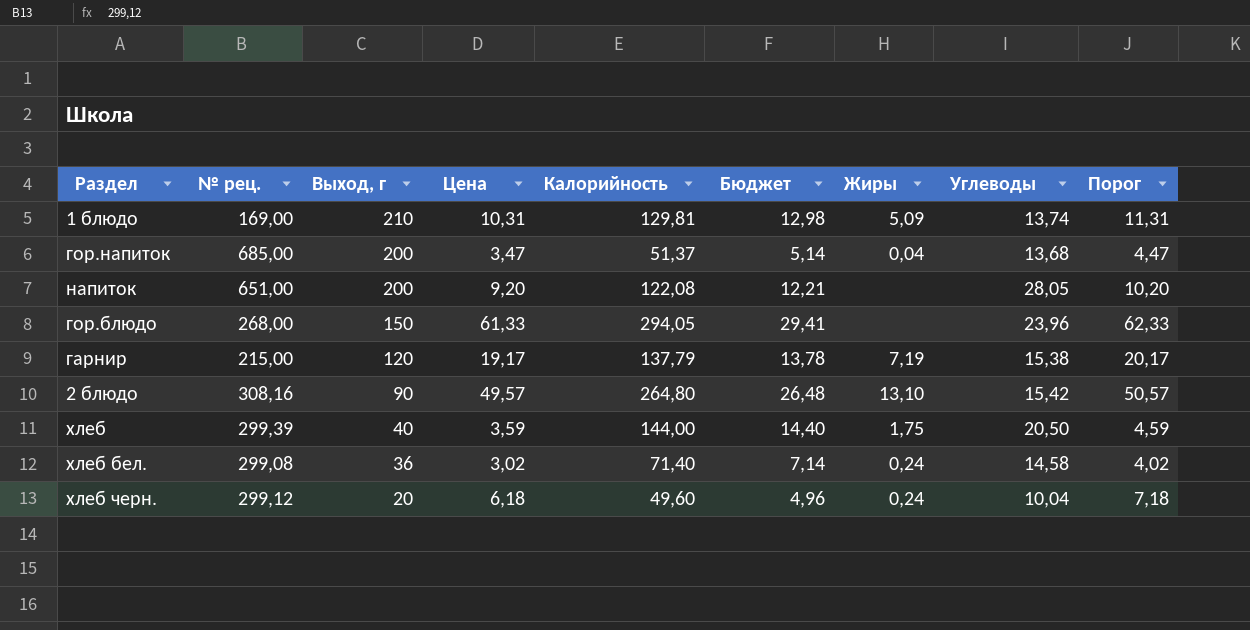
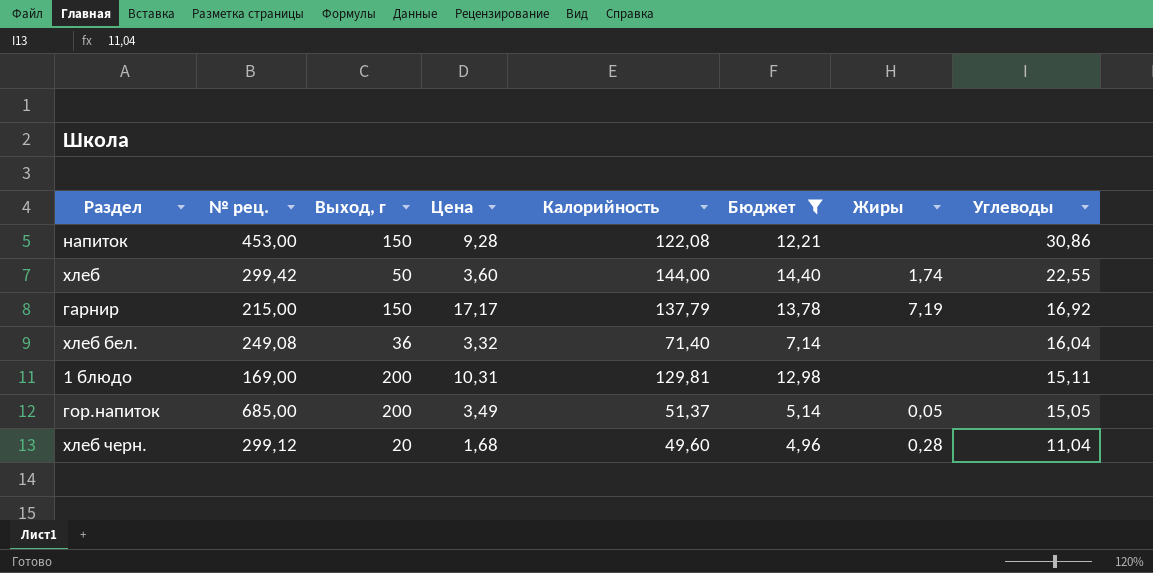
filter: none -> Бюджет <= 14,40
row order: Выход, г descending -> Углеводы descending
column Порог | formula: [Цена] + 1 -> none
напиток | № рец.: 651,00 -> 453,00
напиток | Выход, г: 200 -> 150
напиток | Цена: 9,20 -> 9,28
напиток | Углеводы: 28,05 -> 30,86
хлеб | № рец.: 299,39 -> 299,42
хлеб | Выход, г: 40 -> 50
хлеб | Цена: 3,59 -> 3,60
хлеб | Жиры: 1,75 -> 1,74
хлеб | Углеводы: 20,50 -> 22,55
гарнир | Выход, г: 120 -> 150
гарнир | Цена: 19,17 -> 17,17
гарнир | Углеводы: 15,38 -> 16,92
хлеб бел. | № рец.: 299,08 -> 249,08
хлеб бел. | Цена: 3,02 -> 3,32
хлеб бел. | Жиры: 0,24 -> none
хлеб бел. | Углеводы: 14,58 -> 16,04
1 блюдо | Выход, г: 210 -> 200
1 блюдо | Жиры: 5,09 -> none
1 блюдо | Углеводы: 13,74 -> 15,11
гор.напиток | Цена: 3,47 -> 3,49
гор.напиток | Жиры: 0,04 -> 0,05
гор.напиток | Углеводы: 13,68 -> 15,05
хлеб черн. | Цена: 6,18 -> 1,68
хлеб черн. | Жиры: 0,24 -> 0,28
хлеб черн. | Углеводы: 10,04 -> 11,04

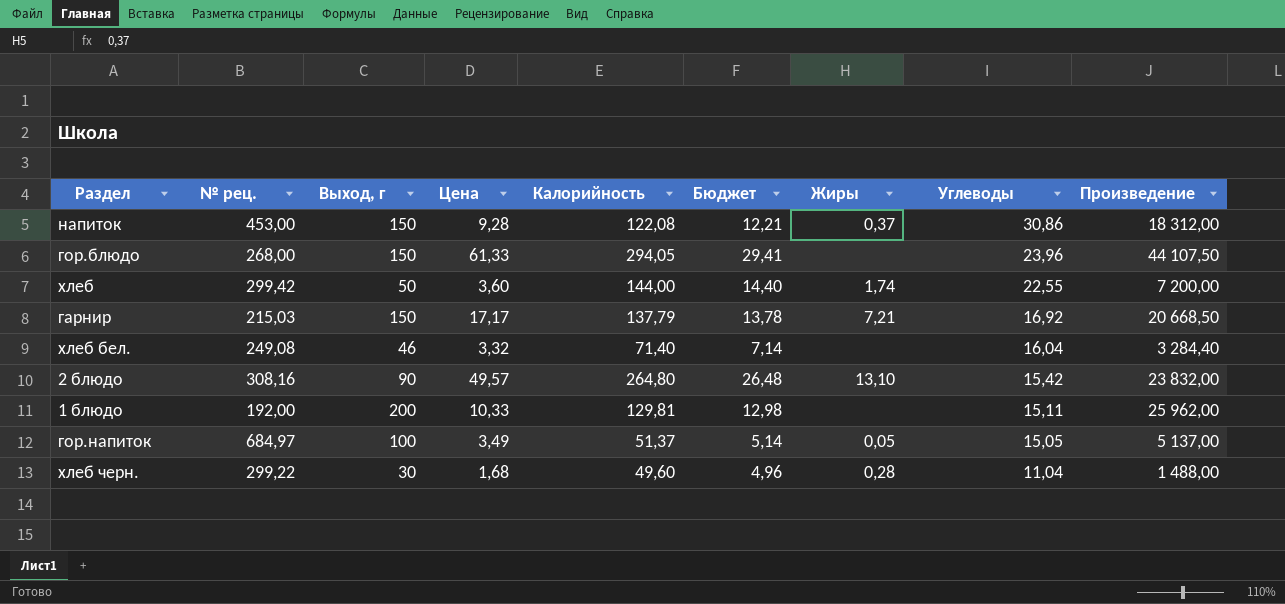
filter: Бюджет <= 14,40 -> none
column Произведение | formula: none -> [Выход, г] * [Калорийность]
напиток | Жиры: none -> 0,37
гарнир | № рец.: 215,00 -> 215,03
гарнир | Жиры: 7,19 -> 7,21
хлеб бел. | Выход, г: 36 -> 46
1 блюдо | № рец.: 169,00 -> 192,00
1 блюдо | Цена: 10,31 -> 10,33
гор.напиток | № рец.: 685,00 -> 684,97
гор.напиток | Выход, г: 200 -> 100
хлеб черн. | № рец.: 299,12 -> 299,22
хлеб черн. | Выход, г: 20 -> 30

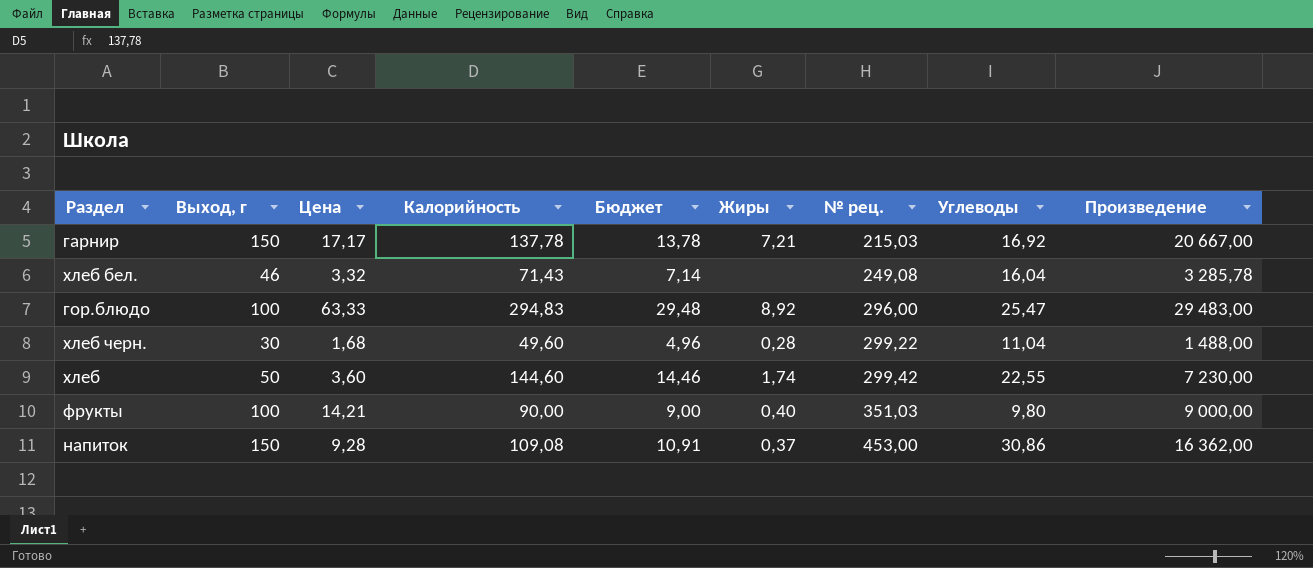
row order: Углеводы descending -> № рец. ascending
column № рец. | position: 2 -> 7
row 2 блюдо: 308,16 | 90 | 49,57 | 264,80 | 26,48 | 13,10 | 15,42 | 23 832,00 -> none
row 1 блюдо: 192,00 | 200 | 10,33 | 129,81 | 12,98 | none | 15,11 | 25 962,00 -> none
row гор.напиток: 684,97 | 100 | 3,49 | 51,37 | 5,14 | 0,05 | 15,05 | 5 137,00 -> none
гарнир | Калорийность: 137,79 -> 137,78
гарнир | Произведение: 20 668,50 -> 20 667,00
хлеб бел. | Калорийность: 71,40 -> 71,43
хлеб бел. | Произведение: 3 284,40 -> 3 285,78
гор.блюдо | Выход, г: 150 -> 100
гор.блюдо | Цена: 61,33 -> 63,33
гор.блюдо | Калорийность: 294,05 -> 294,83
гор.блюдо | Бюджет: 29,41 -> 29,48
гор.блюдо | Жиры: none -> 8,92
гор.блюдо | № рец.: 268,00 -> 296,00
гор.блюдо | Углеводы: 23,96 -> 25,47
гор.блюдо | Произведение: 44 107,50 -> 29 483,00
хлеб | Калорийность: 144,00 -> 144,60
хлеб | Бюджет: 14,40 -> 14,46
хлеб | Произведение: 7 200,00 -> 7 230,00
row фрукты: none -> 100 | 14,21 | 90,00 | 9,00 | 0,40 | 351,03 | 9,80 | 9 000,00
напиток | Калорийность: 122,08 -> 109,08
напиток | Бюджет: 12,21 -> 10,91
напиток | Произведение: 18 312,00 -> 16 362,00

